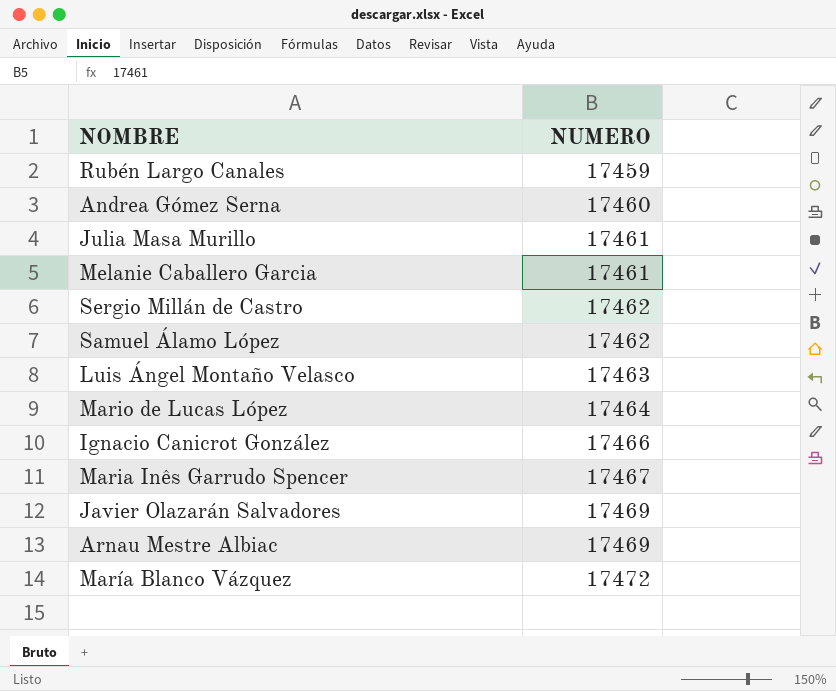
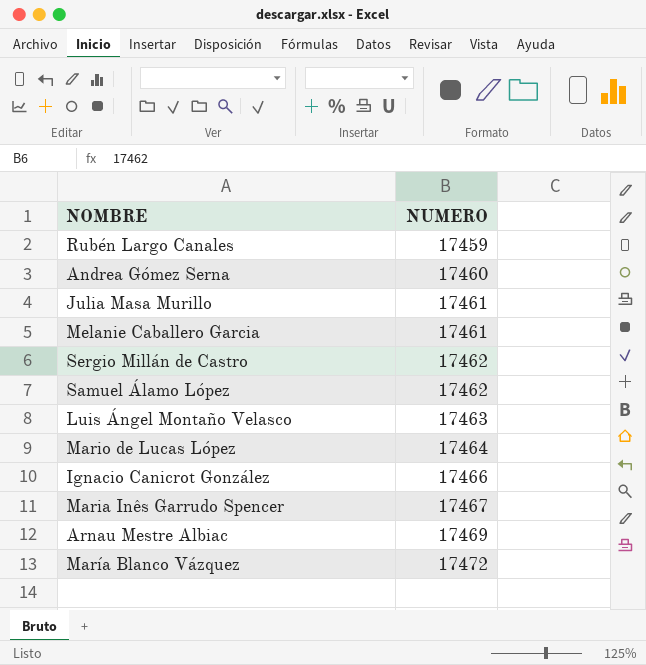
row Javier Olazarán Salvadores: 17469 -> none

